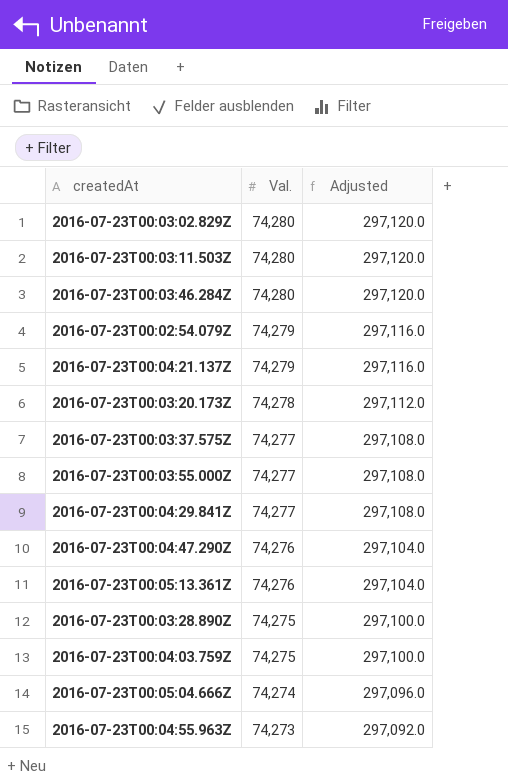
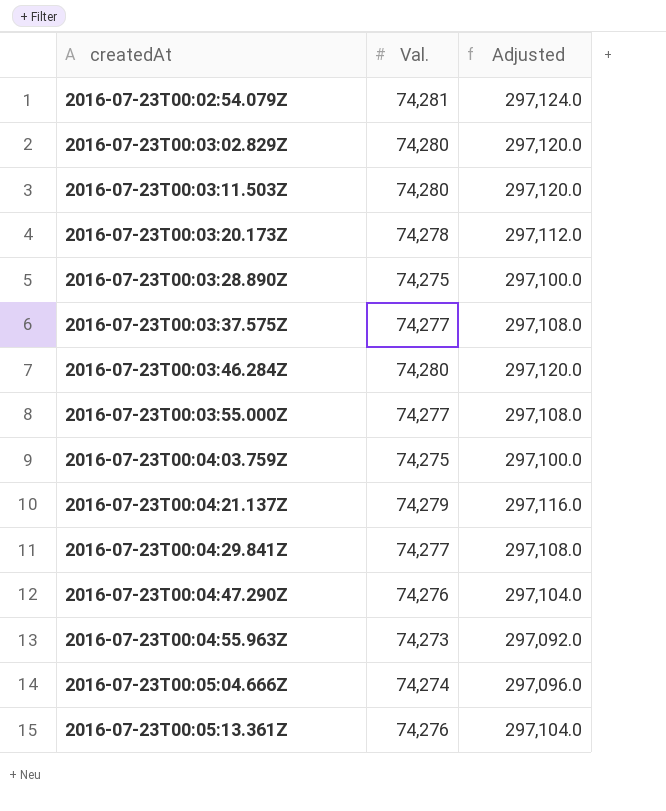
row order: Val. descending -> createdAt ascending
2016-07-23T00:02:54.079Z | Val.: 74,279 -> 74,281
2016-07-23T00:02:54.079Z | Adjusted: 297,116.0 -> 297,124.0

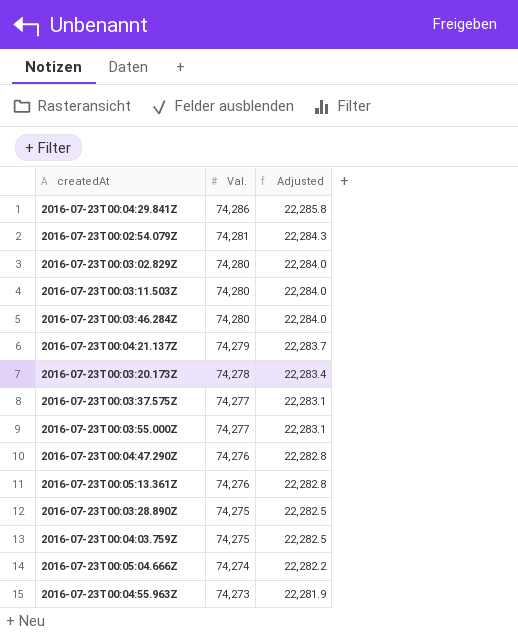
row order: createdAt ascending -> Val. descending
column Adjusted | formula: [Val.] * 4 -> [Val.] * 0.3
2016-07-23T00:04:29.841Z | Val.: 74,277 -> 74,286

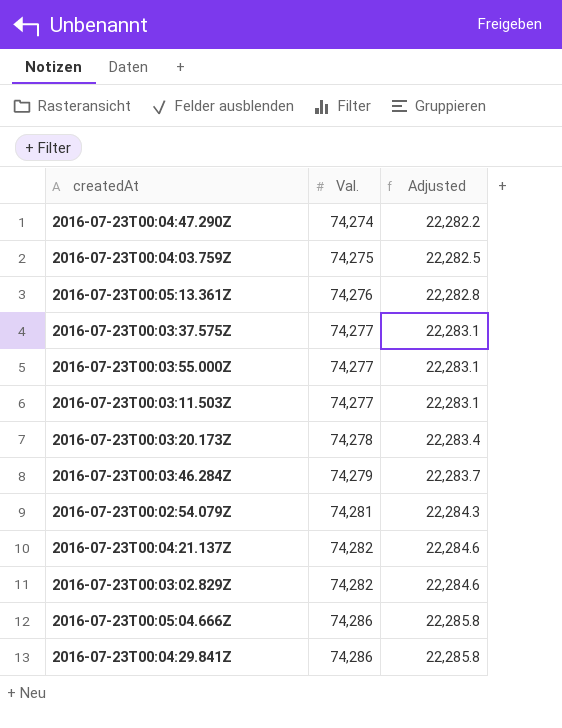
row order: Val. descending -> Val. ascending
row 2016-07-23T00:03:28.890Z: 74,275 | 22,282.5 -> none
row 2016-07-23T00:04:55.963Z: 74,273 | 22,281.9 -> none
2016-07-23T00:04:47.290Z | Val.: 74,276 -> 74,274
2016-07-23T00:04:47.290Z | Adjusted: 22,282.8 -> 22,282.2
2016-07-23T00:03:11.503Z | Val.: 74,280 -> 74,277
2016-07-23T00:03:11.503Z | Adjusted: 22,284.0 -> 22,283.1
2016-07-23T00:03:46.284Z | Val.: 74,280 -> 74,279
2016-07-23T00:03:46.284Z | Adjusted: 22,284.0 -> 22,283.7
2016-07-23T00:04:21.137Z | Val.: 74,279 -> 74,282
2016-07-23T00:04:21.137Z | Adjusted: 22,283.7 -> 22,284.6
2016-07-23T00:03:02.829Z | Val.: 74,280 -> 74,282
2016-07-23T00:03:02.829Z | Adjusted: 22,284.0 -> 22,284.6
2016-07-23T00:05:04.666Z | Val.: 74,274 -> 74,286
2016-07-23T00:05:04.666Z | Adjusted: 22,282.2 -> 22,285.8

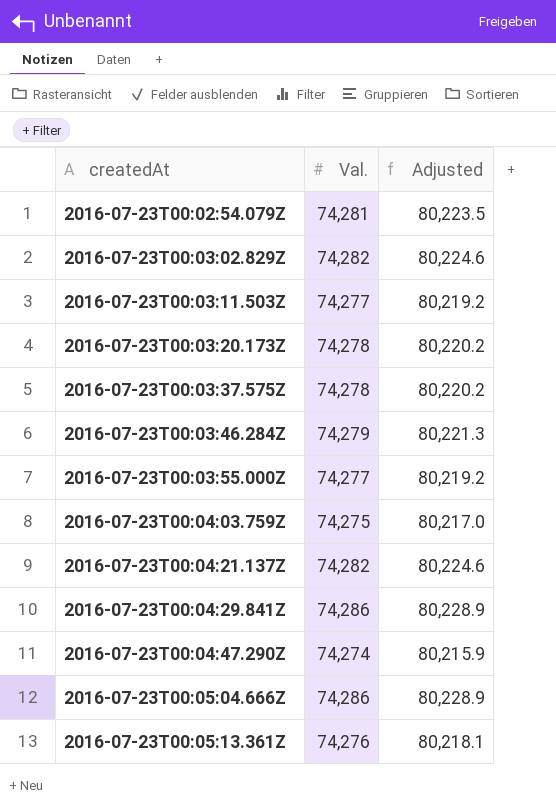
row order: Val. ascending -> createdAt ascending
column Adjusted | formula: [Val.] * 0.3 -> [Val.] * 1.08
2016-07-23T00:03:37.575Z | Val.: 74,277 -> 74,278

